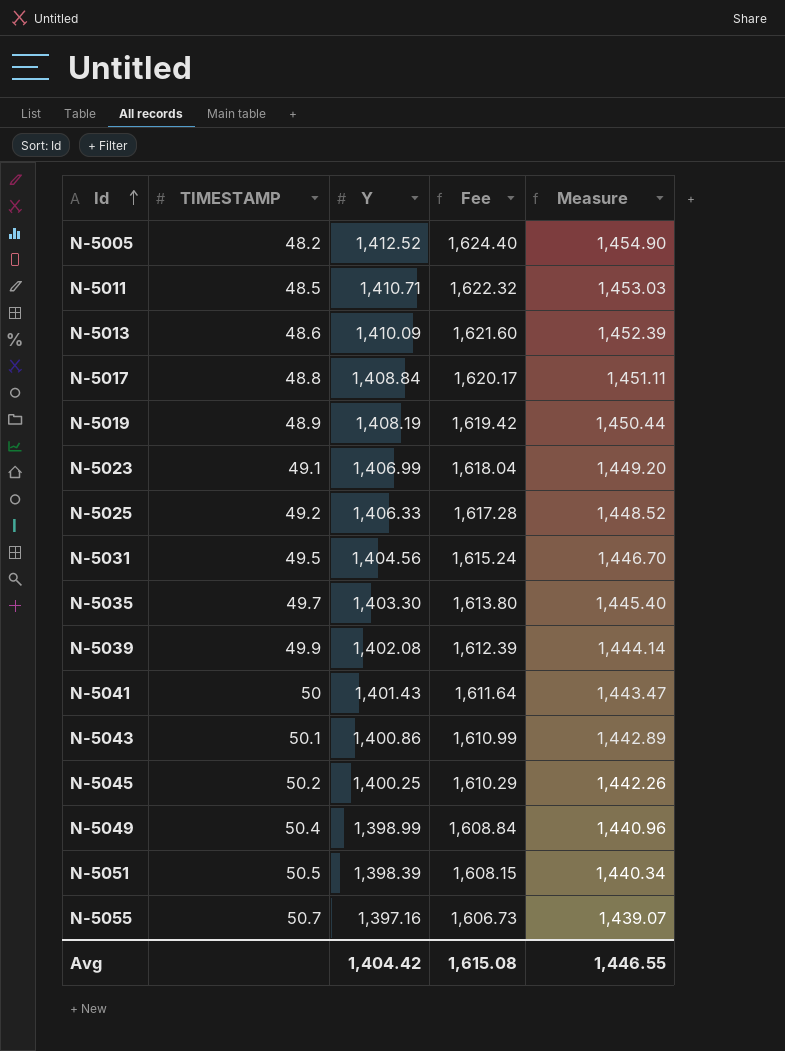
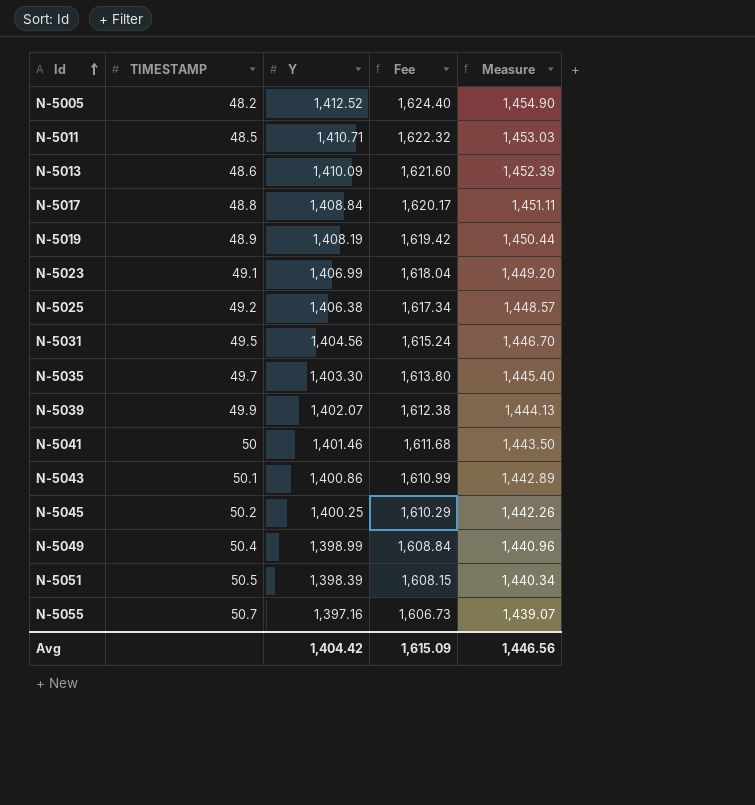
N-5025 | Y: 1,406.33 -> 1,406.38
N-5025 | Fee: 1,617.28 -> 1,617.34
N-5025 | Measure: 1,448.52 -> 1,448.57
N-5039 | Y: 1,402.08 -> 1,402.07
N-5039 | Fee: 1,612.39 -> 1,612.38
N-5039 | Measure: 1,444.14 -> 1,444.13
N-5041 | Y: 1,401.43 -> 1,401.46
N-5041 | Fee: 1,611.64 -> 1,611.68
N-5041 | Measure: 1,443.47 -> 1,443.50
Avg | Fee: 1,615.08 -> 1,615.09
Avg | Measure: 1,446.55 -> 1,446.56

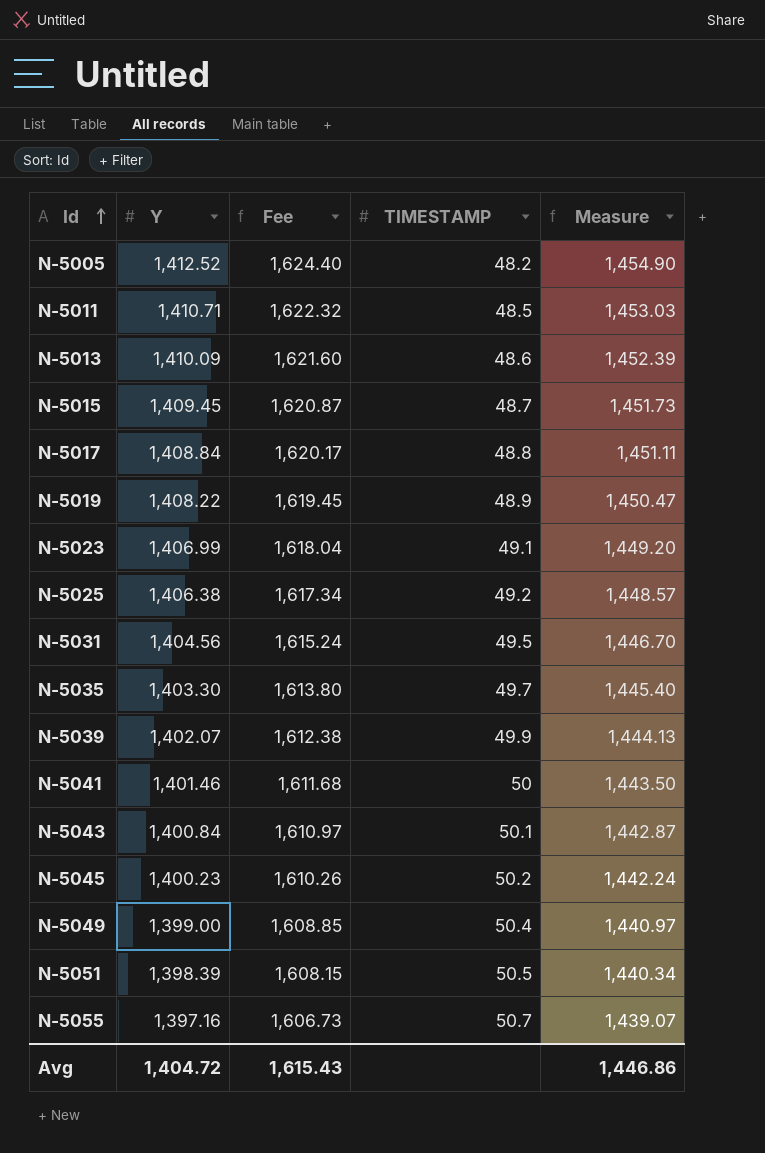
column TIMESTAMP | position: 2 -> 4
row N-5015: none -> 1,409.45 | 1,620.87 | 48.7 | 1,451.73
N-5019 | Y: 1,408.19 -> 1,408.22
N-5019 | Fee: 1,619.42 -> 1,619.45
N-5019 | Measure: 1,450.44 -> 1,450.47
N-5043 | Y: 1,400.86 -> 1,400.84
N-5043 | Fee: 1,610.99 -> 1,610.97
N-5043 | Measure: 1,442.89 -> 1,442.87
N-5045 | Y: 1,400.25 -> 1,400.23
N-5045 | Fee: 1,610.29 -> 1,610.26
N-5045 | Measure: 1,442.26 -> 1,442.24
N-5049 | Y: 1,398.99 -> 1,399.00
N-5049 | Fee: 1,608.84 -> 1,608.85
N-5049 | Measure: 1,440.96 -> 1,440.97
Avg | Y: 1,404.42 -> 1,404.72
Avg | Fee: 1,615.09 -> 1,615.43
Avg | Measure: 1,446.56 -> 1,446.86

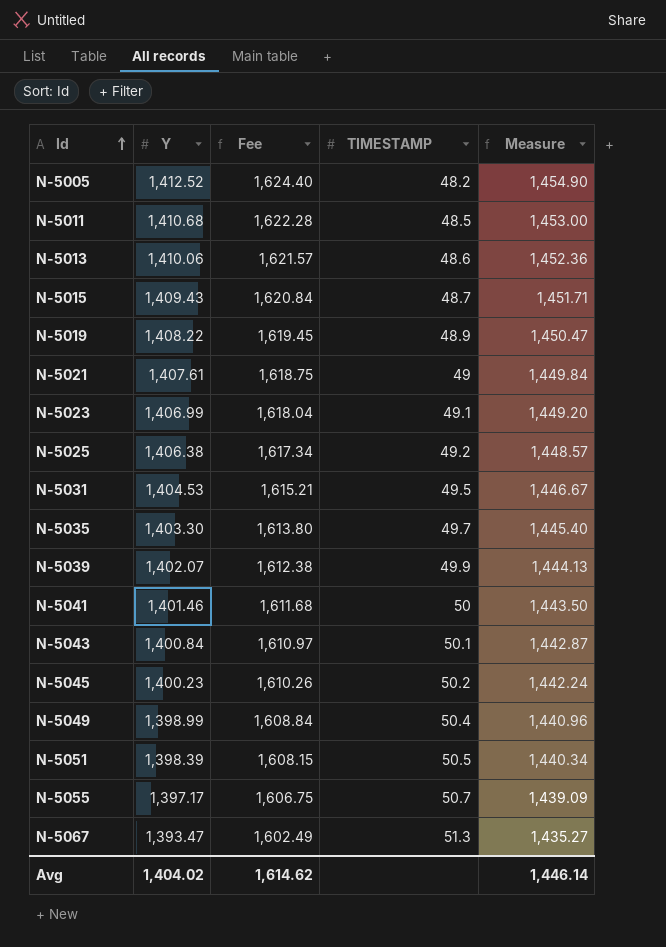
row N-5017: 1,408.84 | 1,620.17 | 48.8 | 1,451.11 -> none
N-5011 | Y: 1,410.71 -> 1,410.68
N-5011 | Fee: 1,622.32 -> 1,622.28
N-5011 | Measure: 1,453.03 -> 1,453.00
N-5013 | Y: 1,410.09 -> 1,410.06
N-5013 | Fee: 1,621.60 -> 1,621.57
N-5013 | Measure: 1,452.39 -> 1,452.36
N-5015 | Y: 1,409.45 -> 1,409.43
N-5015 | Fee: 1,620.87 -> 1,620.84
N-5015 | Measure: 1,451.73 -> 1,451.71
row N-5021: none -> 1,407.61 | 1,618.75 | 49 | 1,449.84
N-5031 | Y: 1,404.56 -> 1,404.53
N-5031 | Fee: 1,615.24 -> 1,615.21
N-5031 | Measure: 1,446.70 -> 1,446.67
N-5049 | Y: 1,399.00 -> 1,398.99
N-5049 | Fee: 1,608.85 -> 1,608.84
N-5049 | Measure: 1,440.97 -> 1,440.96
N-5055 | Y: 1,397.16 -> 1,397.17
N-5055 | Fee: 1,606.73 -> 1,606.75
N-5055 | Measure: 1,439.07 -> 1,439.09
row N-5067: none -> 1,393.47 | 1,602.49 | 51.3 | 1,435.27
Avg | Y: 1,404.72 -> 1,404.02
Avg | Fee: 1,615.43 -> 1,614.62
Avg | Measure: 1,446.86 -> 1,446.14

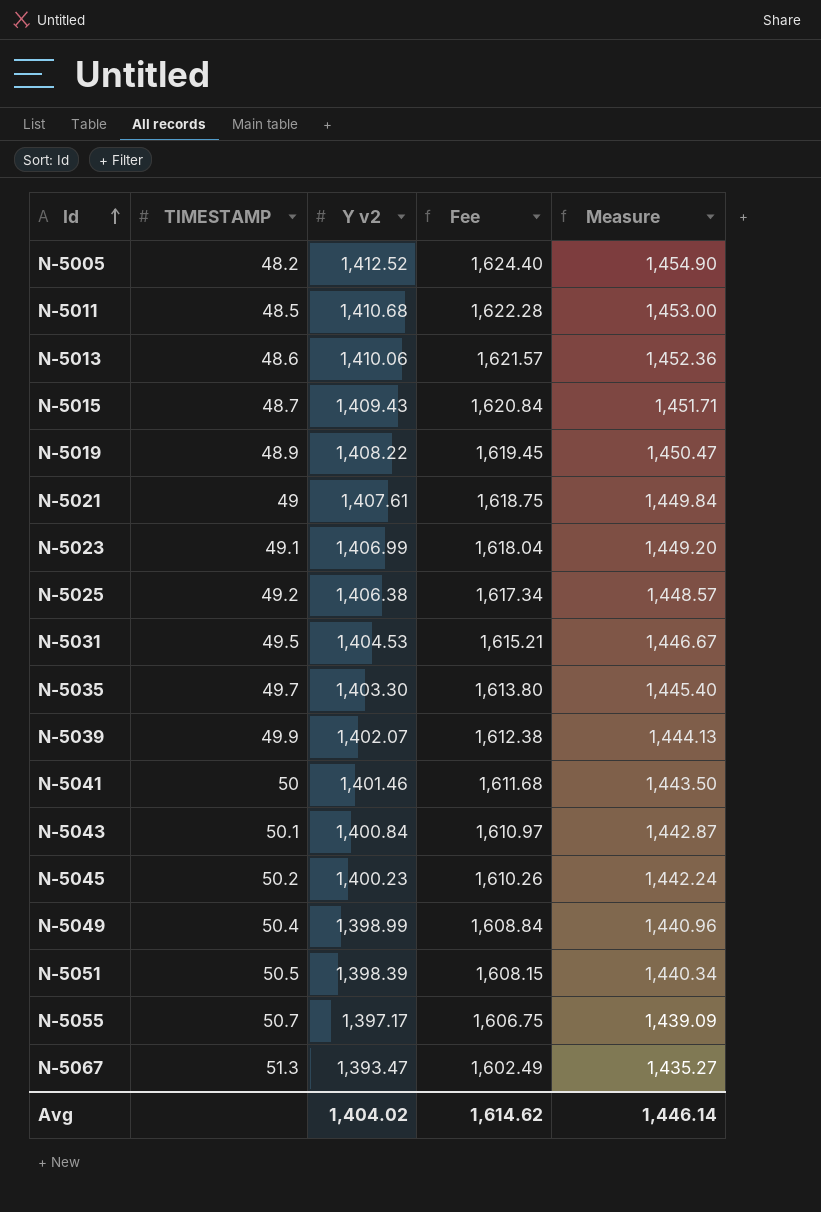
column TIMESTAMP | position: 4 -> 2
column name: Y -> Y v2

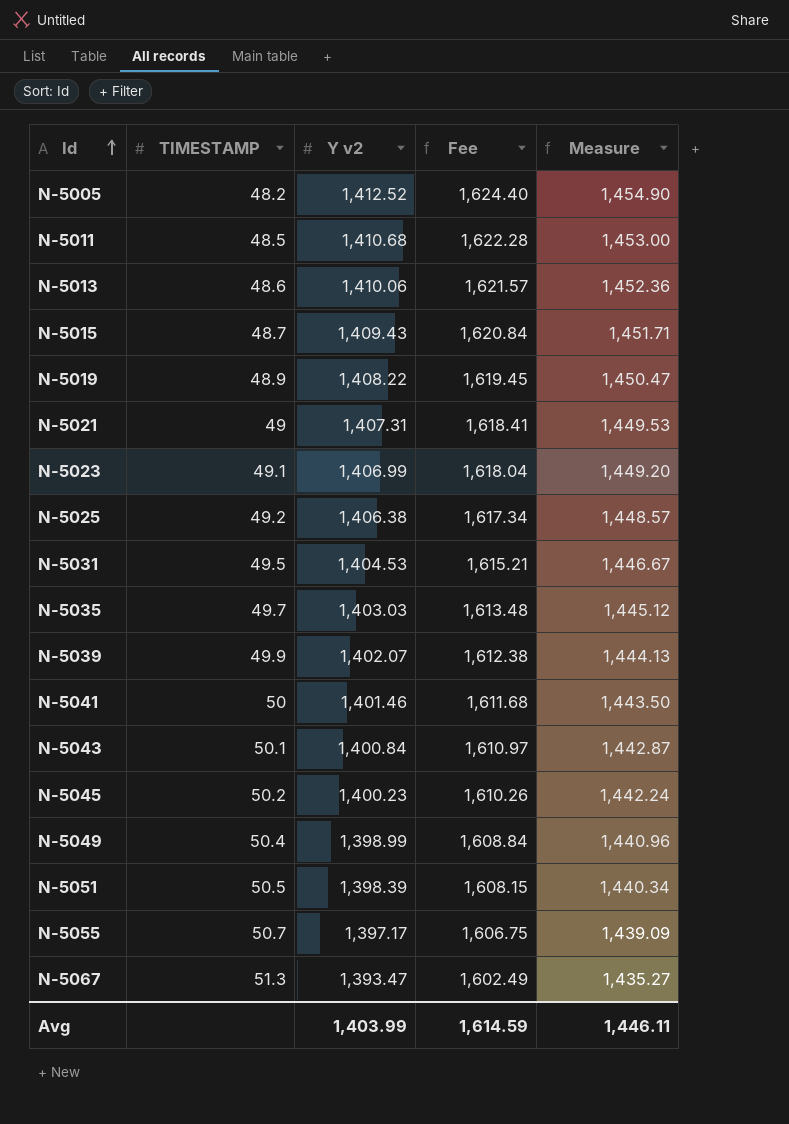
N-5021 | Y v2: 1,407.61 -> 1,407.31
N-5021 | Fee: 1,618.75 -> 1,618.41
N-5021 | Measure: 1,449.84 -> 1,449.53
N-5035 | Y v2: 1,403.30 -> 1,403.03
N-5035 | Fee: 1,613.80 -> 1,613.48
N-5035 | Measure: 1,445.40 -> 1,445.12
Avg | Y v2: 1,404.02 -> 1,403.99
Avg | Fee: 1,614.62 -> 1,614.59
Avg | Measure: 1,446.14 -> 1,446.11

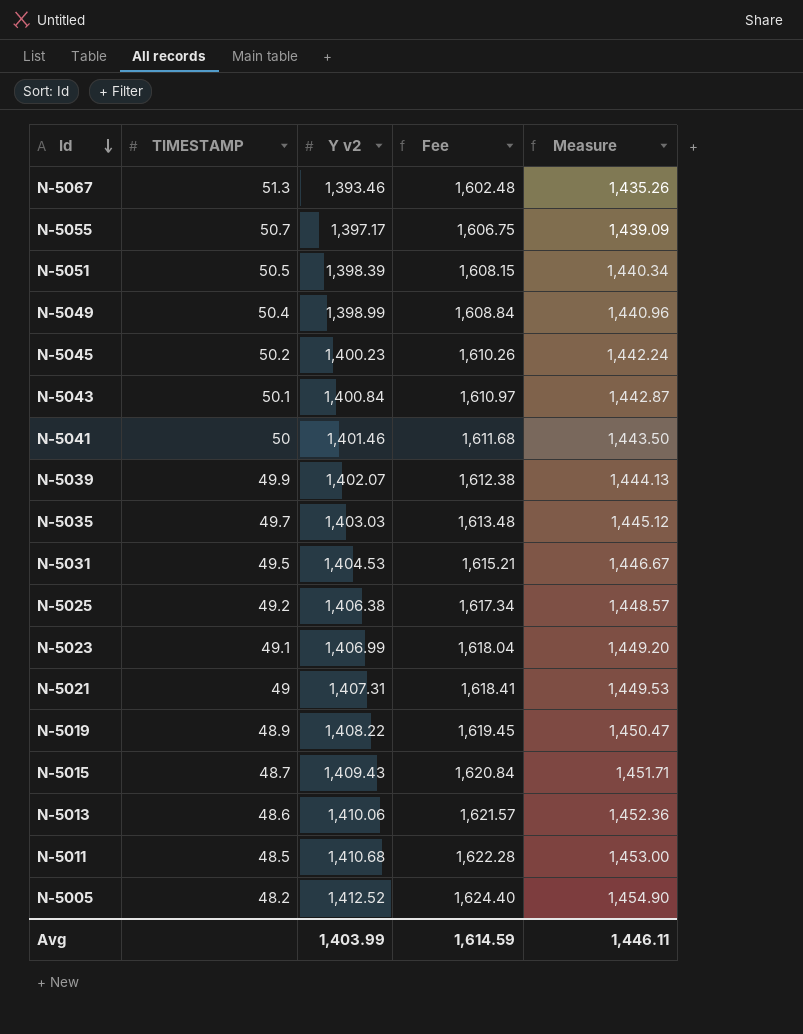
row order: Id ascending -> Id descending
N-5067 | Y v2: 1,393.47 -> 1,393.46
N-5067 | Fee: 1,602.49 -> 1,602.48
N-5067 | Measure: 1,435.27 -> 1,435.26

